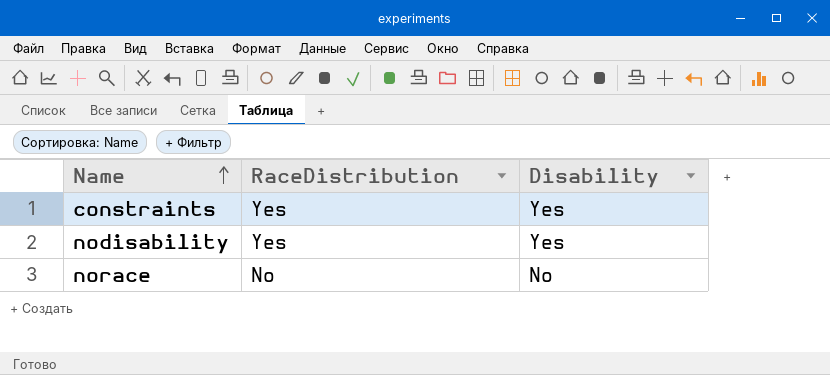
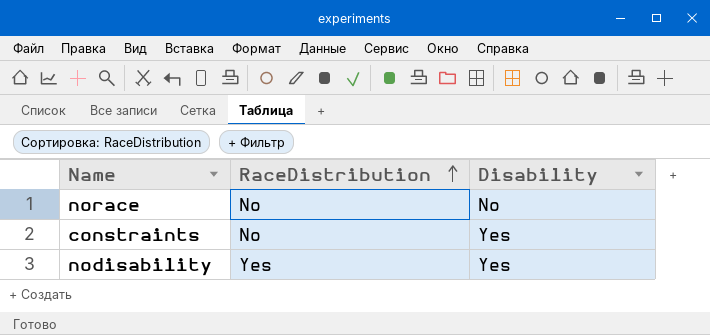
row order: Name ascending -> RaceDistribution ascending
constraints | RaceDistribution: Yes -> No

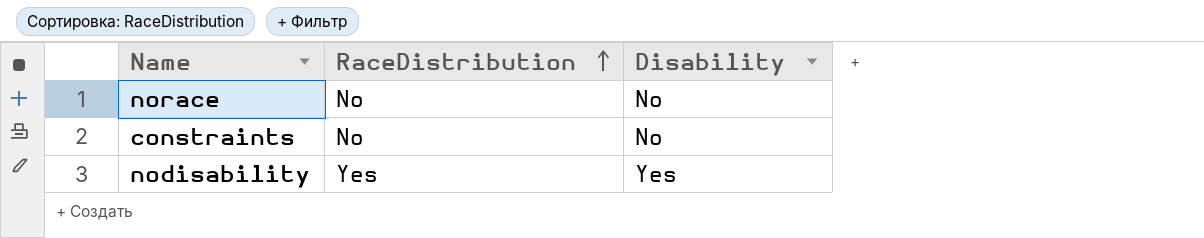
constraints | Disability: Yes -> No

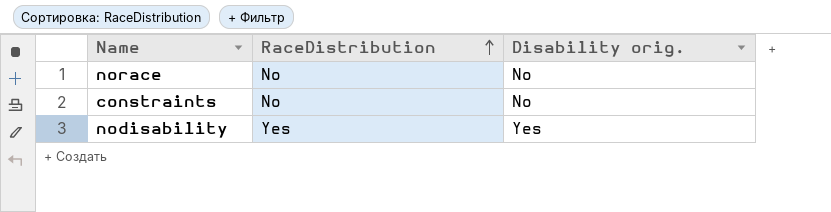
column name: Disability -> Disability orig.

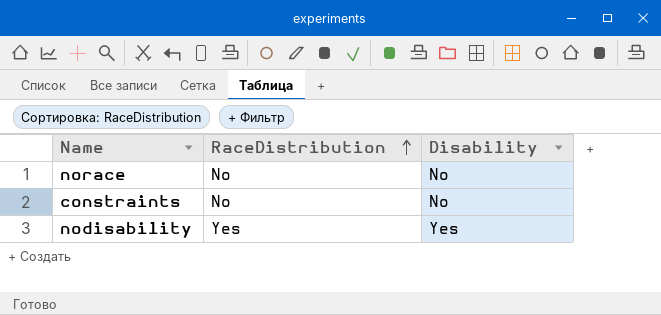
column name: Disability orig. -> Disability

